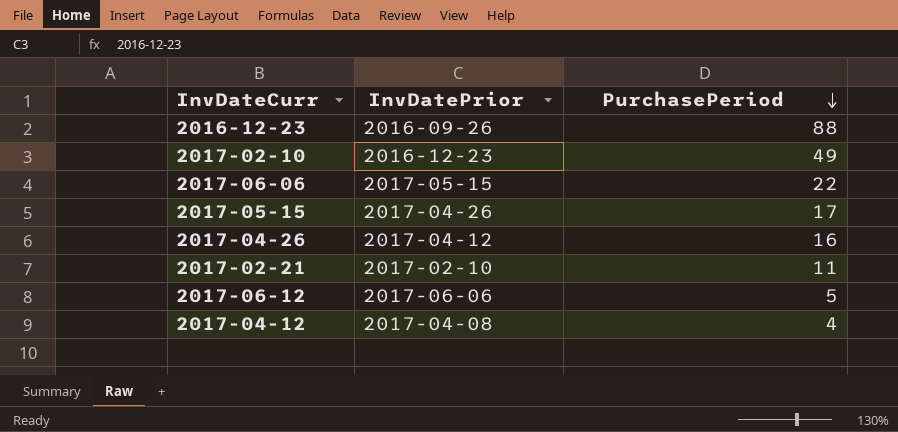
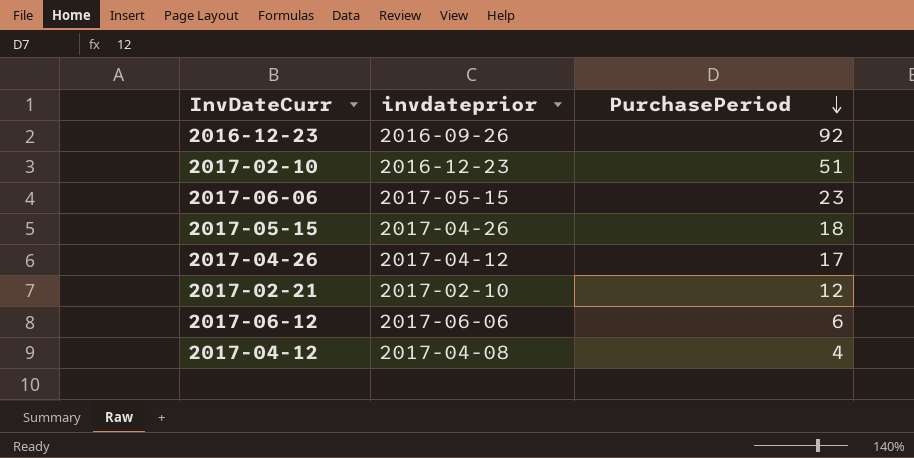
column name: InvDatePrior -> invdateprior
2016-12-23 | PurchasePeriod: 88 -> 92
2017-02-10 | PurchasePeriod: 49 -> 51
2017-06-06 | PurchasePeriod: 22 -> 23
2017-05-15 | PurchasePeriod: 17 -> 18
2017-04-26 | PurchasePeriod: 16 -> 17
2017-02-21 | PurchasePeriod: 11 -> 12
2017-06-12 | PurchasePeriod: 5 -> 6

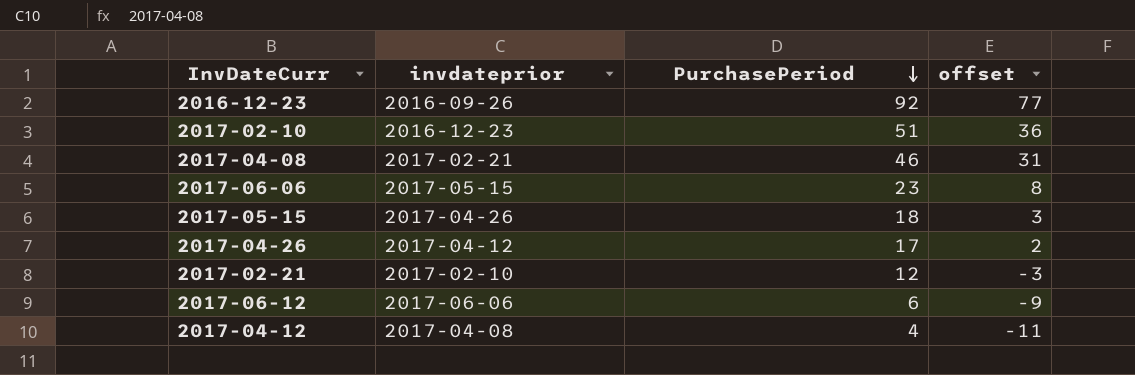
column offset | formula: none -> [PurchasePeriod] - 15
row 2017-04-08: none -> 2017-02-21 | 46 | 31

